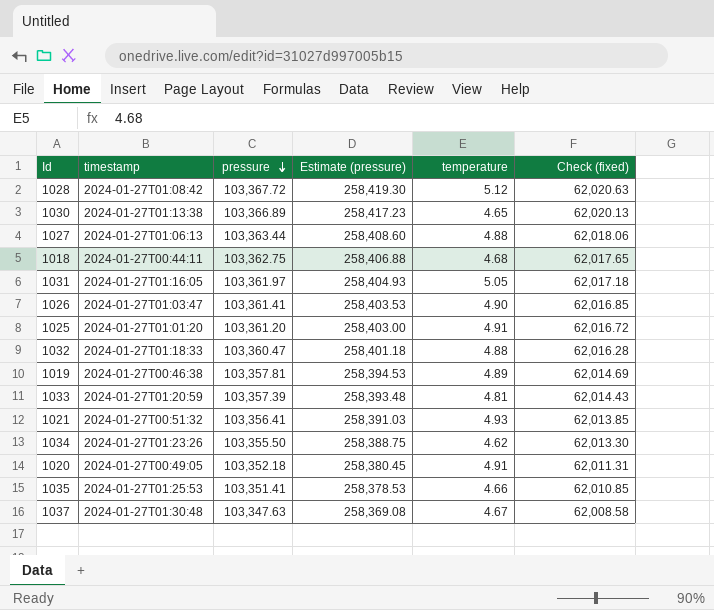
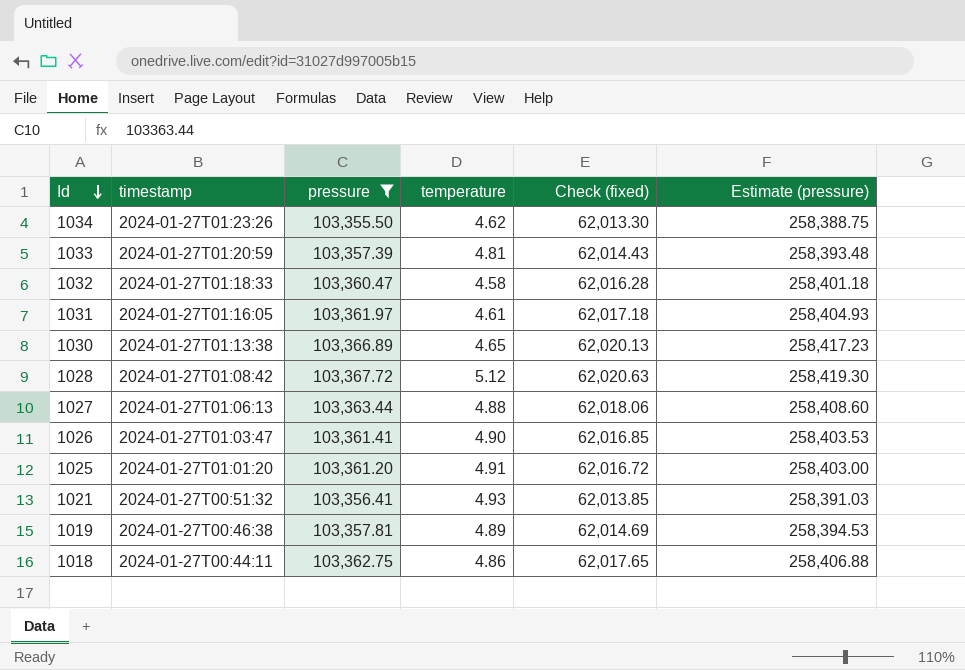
filter: none -> pressure >= 103,355.50
row order: pressure descending -> Id descending
column Estimate (pressure) | position: 4 -> 6
1032 | temperature: 4.88 -> 4.58
1031 | temperature: 5.05 -> 4.61
1018 | temperature: 4.68 -> 4.86

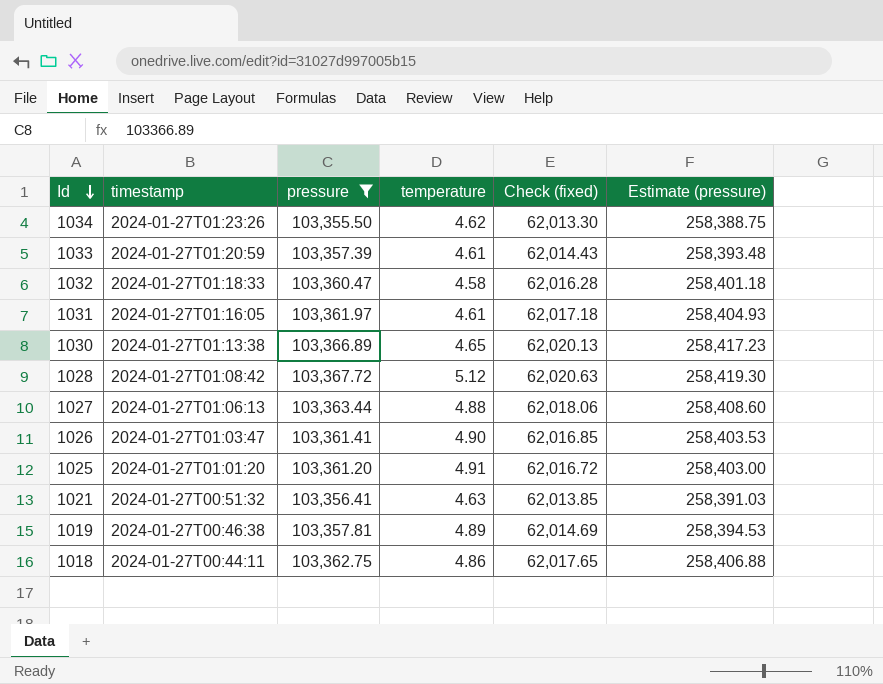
1033 | temperature: 4.81 -> 4.61
1021 | temperature: 4.93 -> 4.63

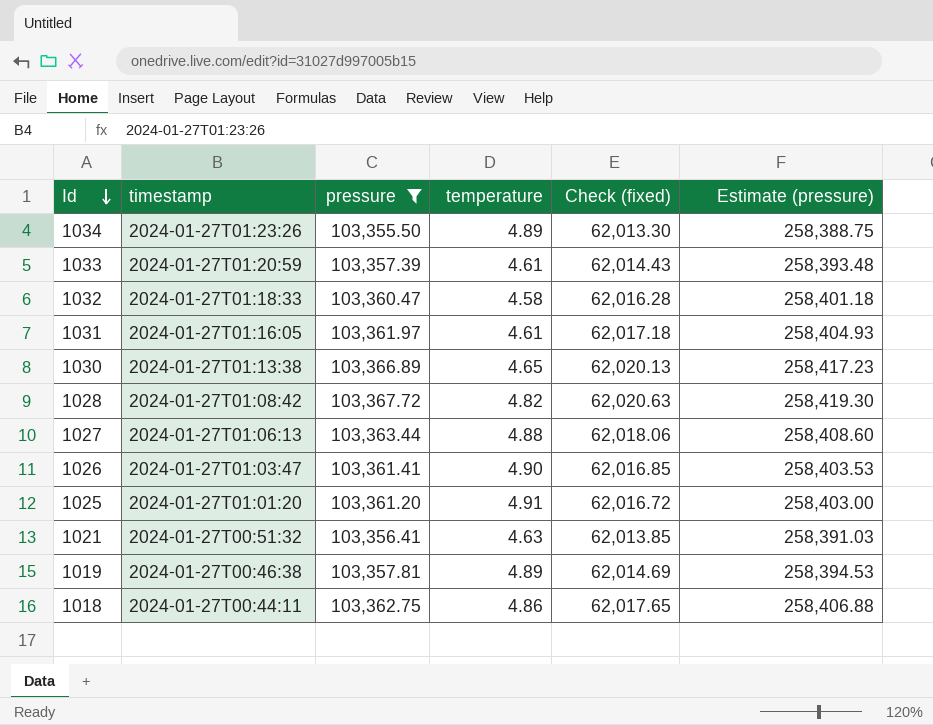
1034 | temperature: 4.62 -> 4.89
1028 | temperature: 5.12 -> 4.82

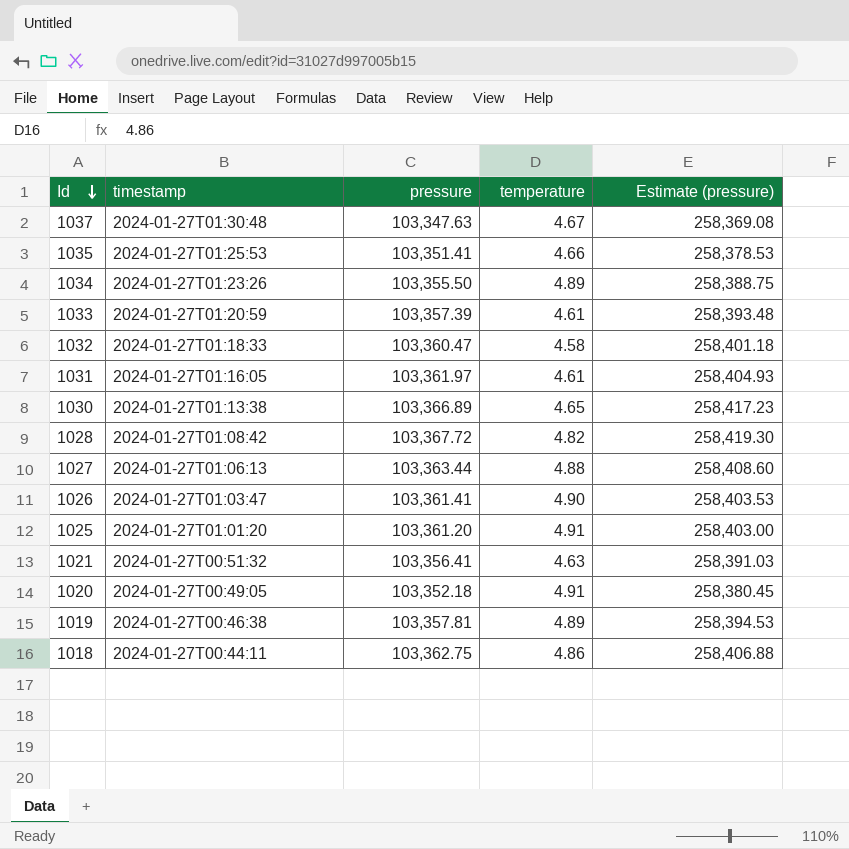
filter: pressure >= 103,355.50 -> none
column Check (fixed) | formula: [pressure] * 0.6 -> none

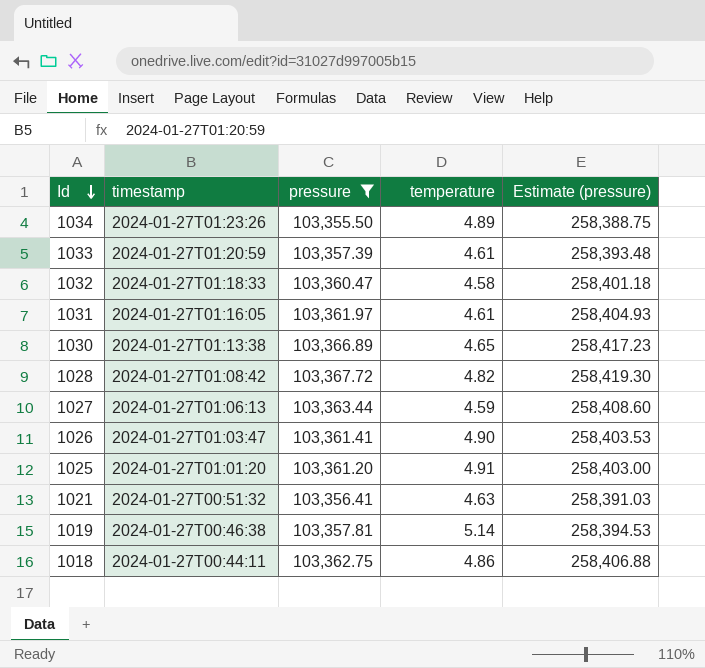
filter: none -> pressure >= 103,355.50
1027 | temperature: 4.88 -> 4.59
1019 | temperature: 4.89 -> 5.14

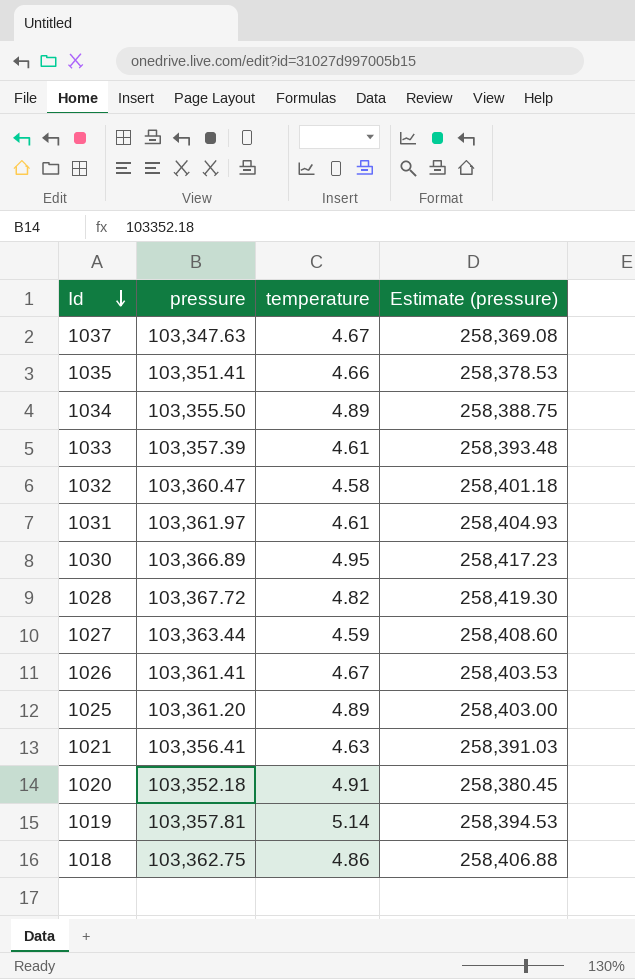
filter: pressure >= 103,355.50 -> none
column timestamp | position: 2 -> none
1030 | temperature: 4.65 -> 4.95
1026 | temperature: 4.90 -> 4.67
1025 | temperature: 4.91 -> 4.89

